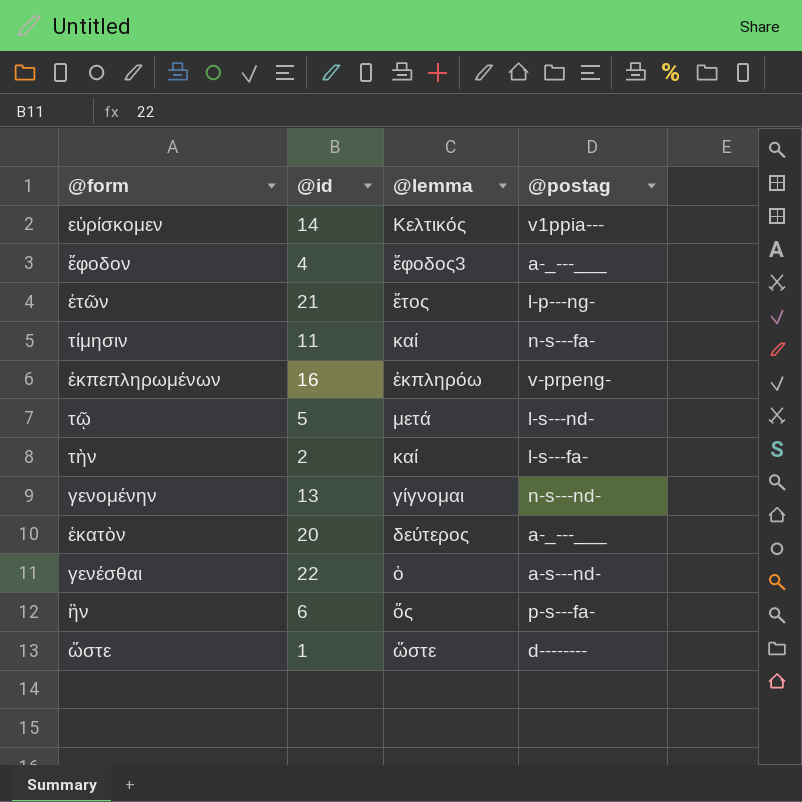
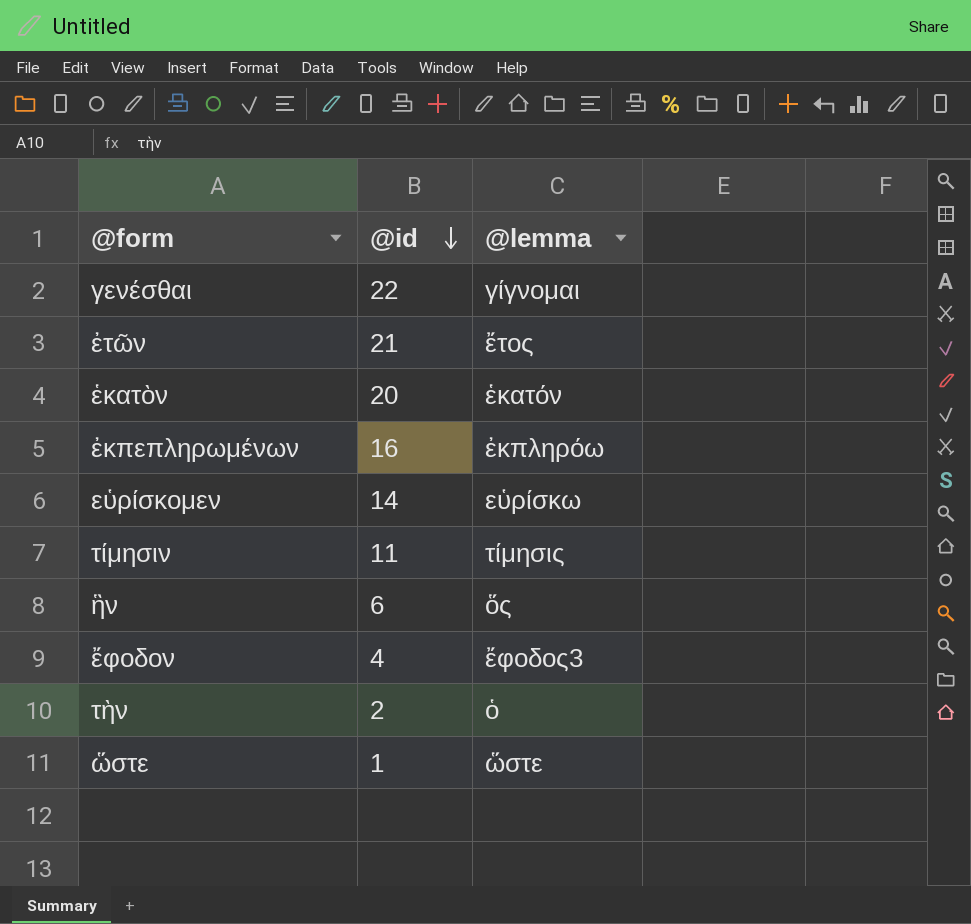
row order: none -> @id descending
column @postag | position: 4 -> none
row τῷ: 5 | μετά | l-s---nd- -> none
row γενομένην: 13 | γίγνομαι | n-s---nd- -> none
γενέσθαι | @lemma: ὁ -> γίγνομαι
ἑκατὸν | @lemma: δεύτερος -> ἑκατόν
εὑρίσκομεν | @lemma: Κελτικός -> εὑρίσκω
τίμησιν | @lemma: καί -> τίμησις
τὴν | @lemma: καί -> ὁ

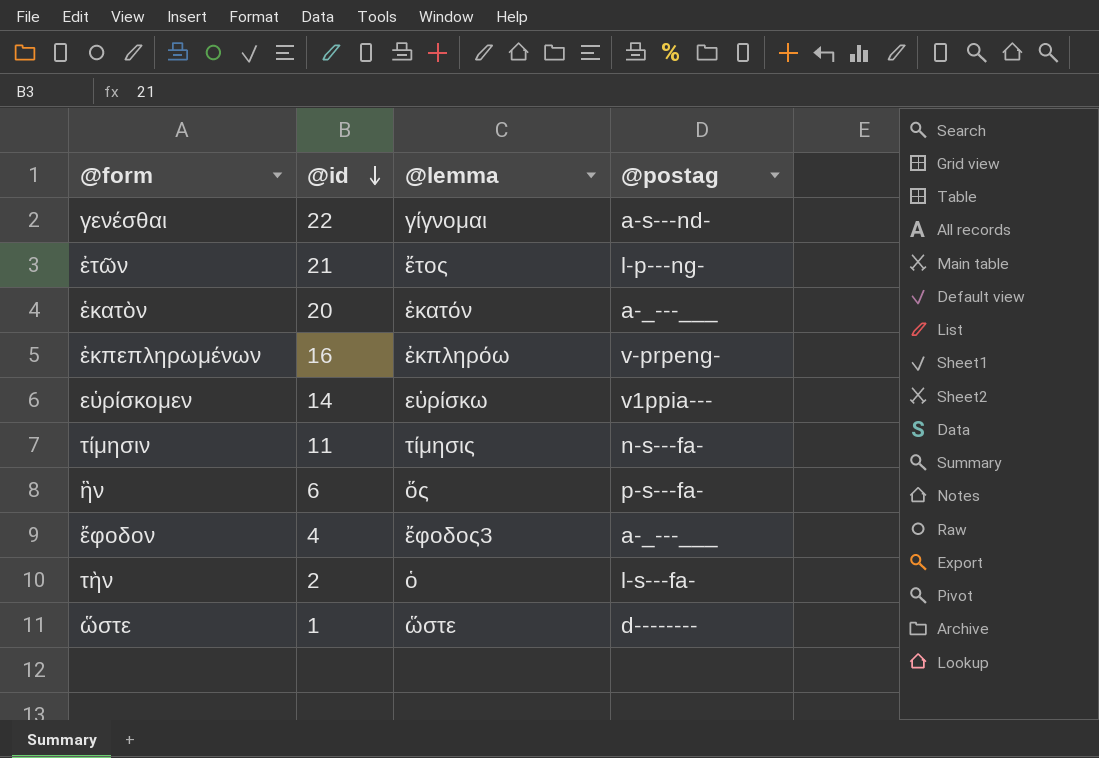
column @postag | position: none -> 4

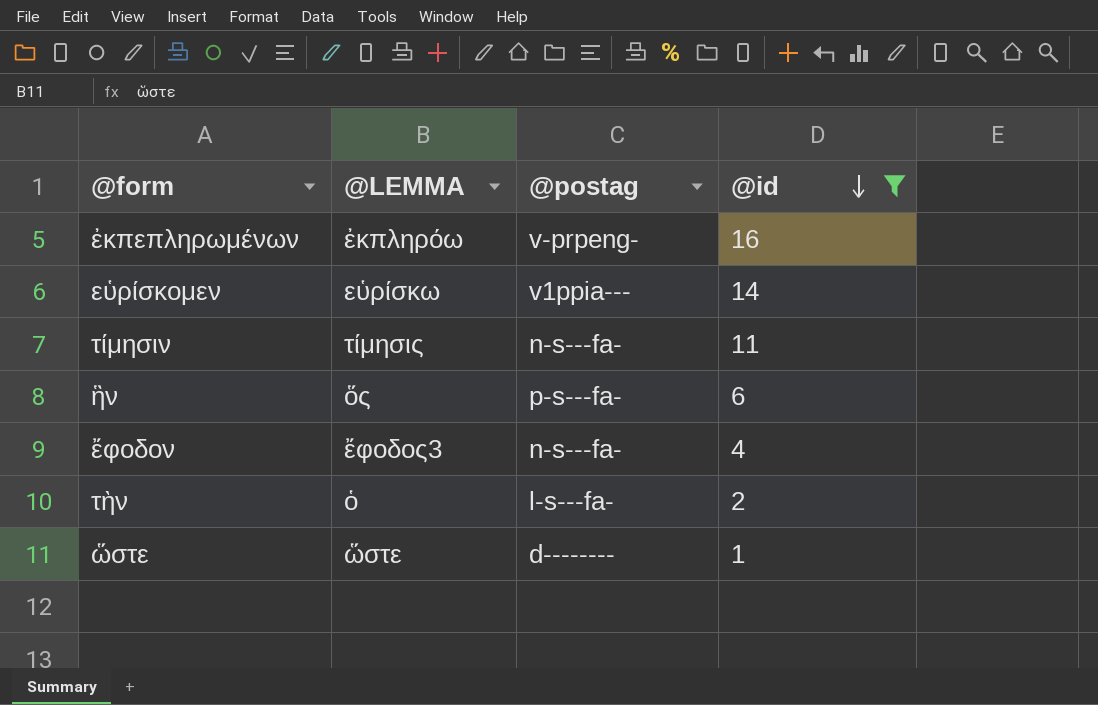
filter: none -> @id <= 16
column name: @lemma -> @LEMMA
column @id | position: 2 -> 4
ἔφοδον | @postag: a-_---___ -> n-s---fa-

